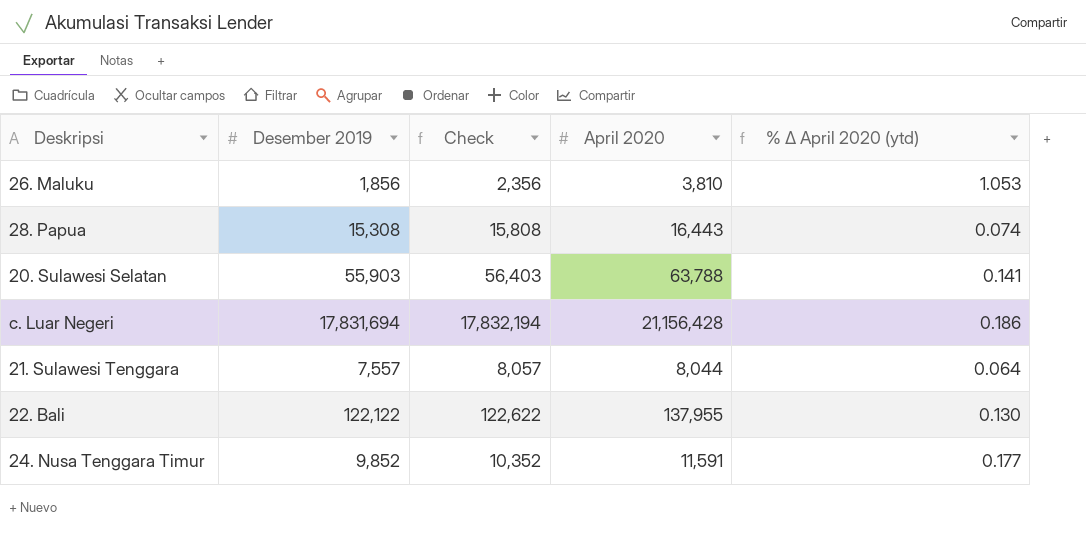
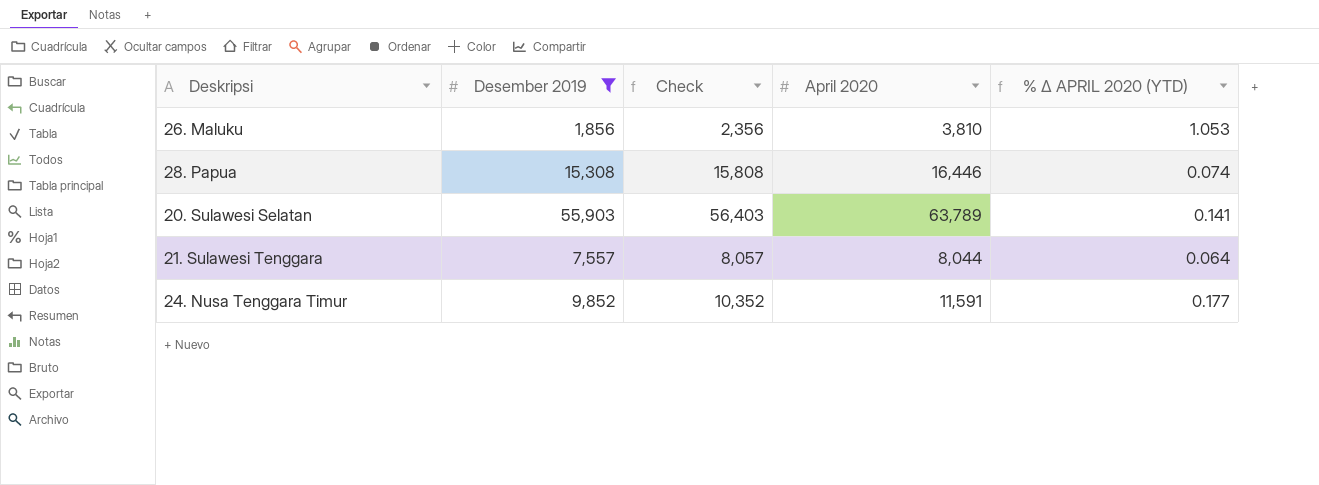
filter: none -> Desember 2019 <= 55,903
column name: % ∆ April 2020 (ytd) -> % ∆ APRIL 2020 (YTD)
28. Papua | April 2020: 16,443 -> 16,446
20. Sulawesi Selatan | April 2020: 63,788 -> 63,789

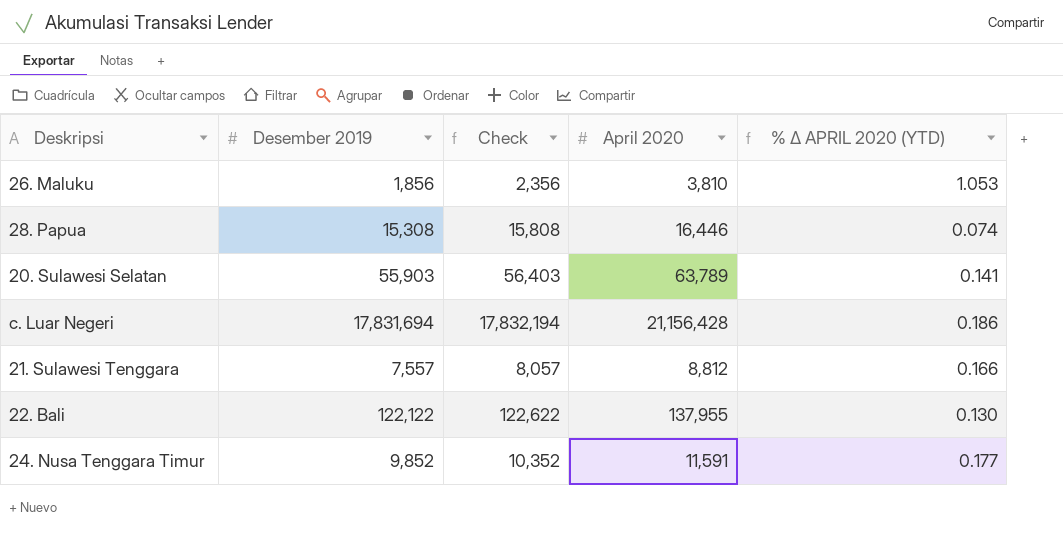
filter: Desember 2019 <= 55,903 -> none
21. Sulawesi Tenggara | April 2020: 8,044 -> 8,812
21. Sulawesi Tenggara | % ∆ APRIL 2020 (YTD): 0.064 -> 0.166

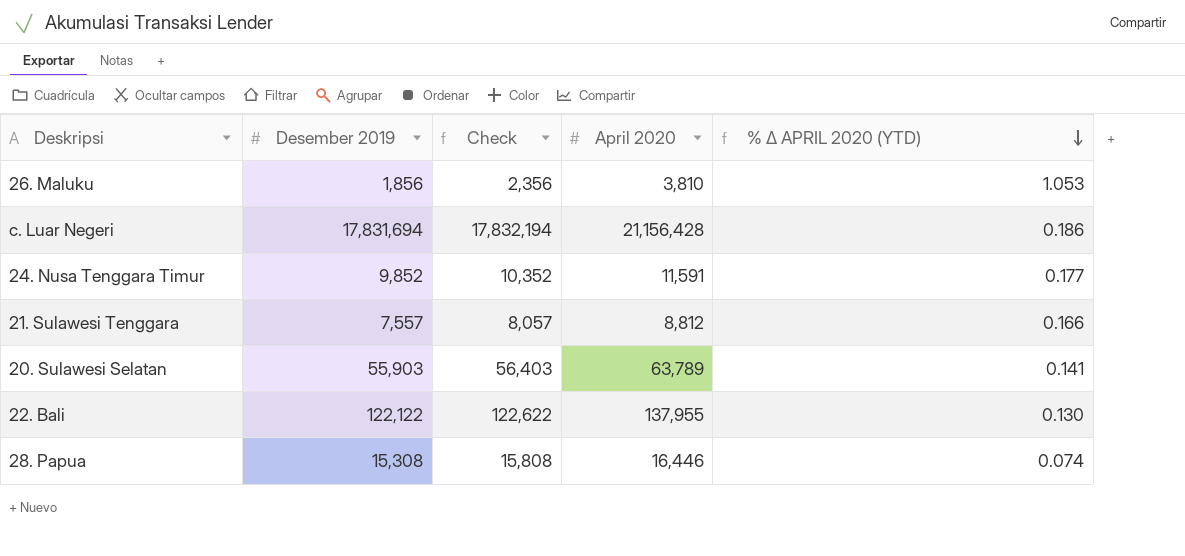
row order: none -> % ∆ APRIL 2020 (YTD) descending

